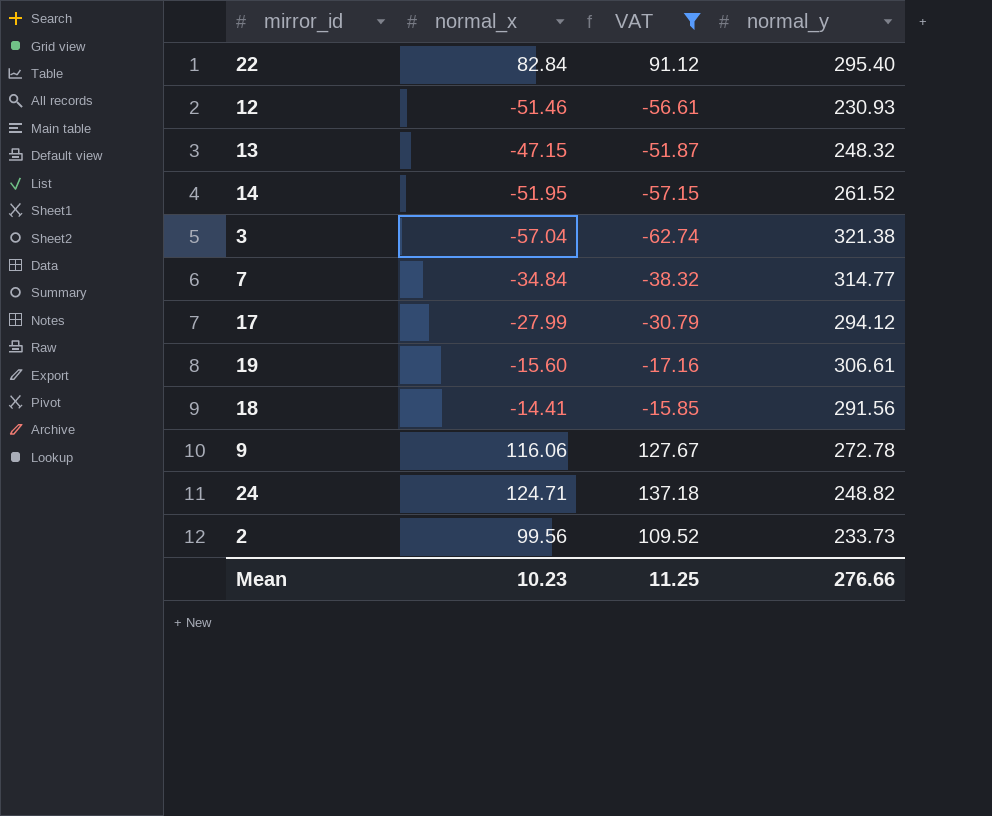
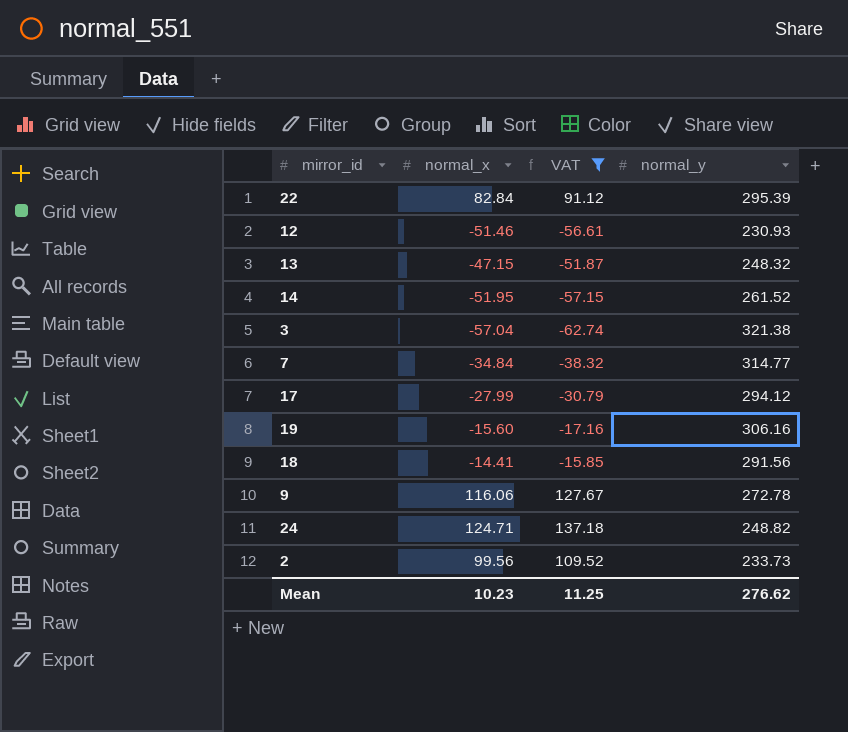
22 | normal_y: 295.40 -> 295.39
19 | normal_y: 306.61 -> 306.16
Mean | normal_y: 276.66 -> 276.62

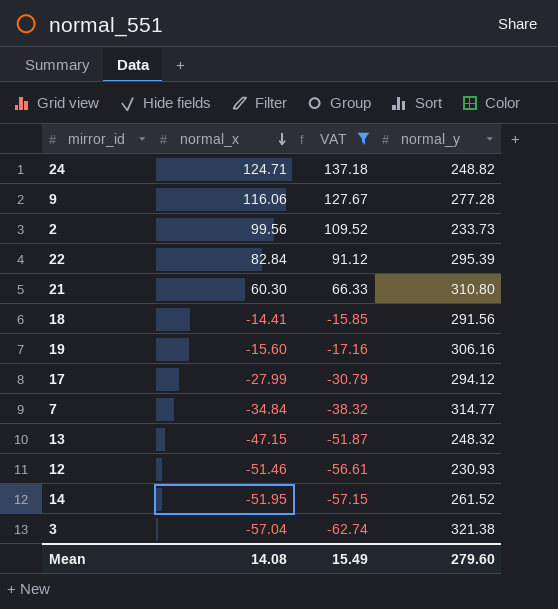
row order: none -> normal_x descending
9 | normal_y: 272.78 -> 277.28
row 21: none -> 60.30 | 66.33 | 310.80
Mean | normal_x: 10.23 -> 14.08
Mean | VAT: 11.25 -> 15.49
Mean | normal_y: 276.62 -> 279.60

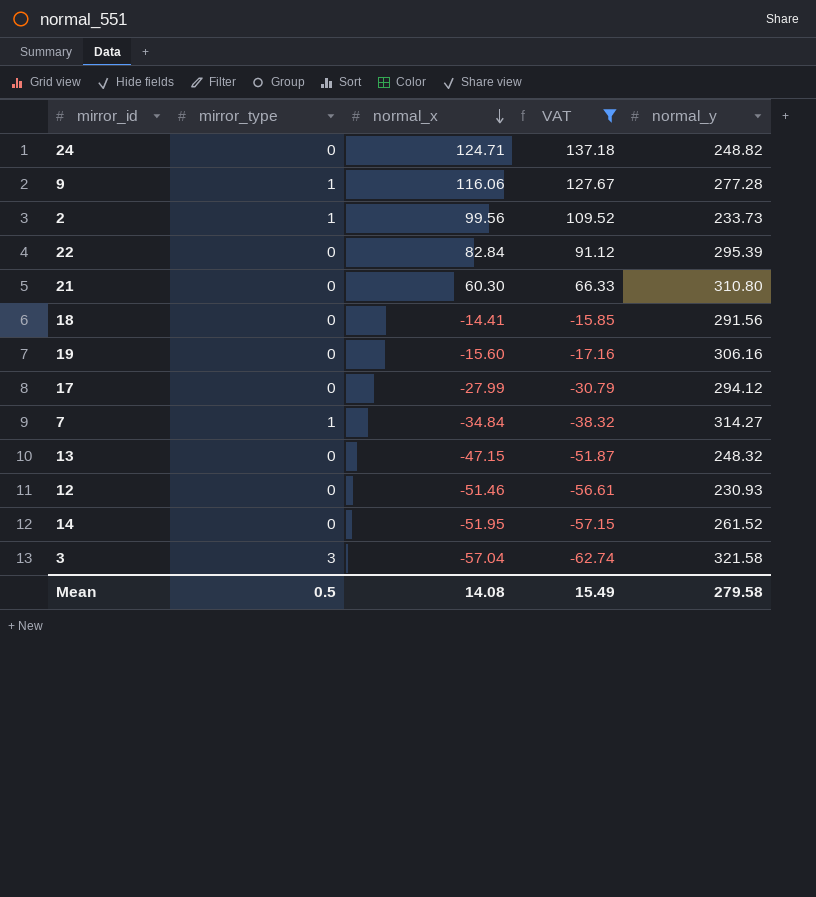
column mirror_type | position: none -> 2
7 | normal_y: 314.77 -> 314.27
3 | normal_y: 321.38 -> 321.58
Mean | normal_y: 279.60 -> 279.58

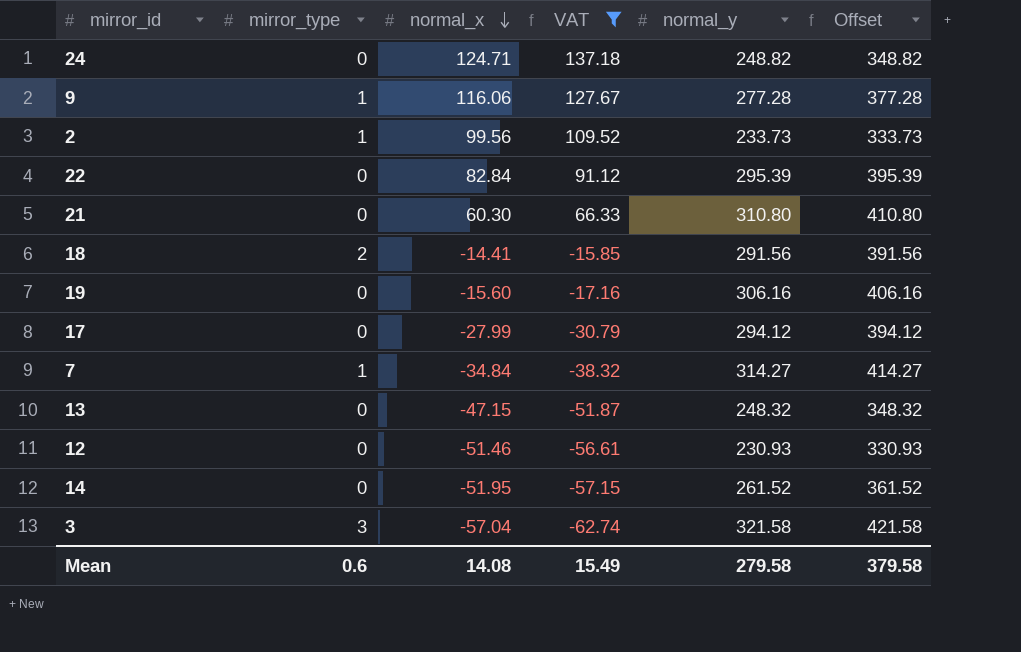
column Offset | formula: none -> [normal_y] + 100
18 | mirror_type: 0 -> 2
Mean | mirror_type: 0.5 -> 0.6

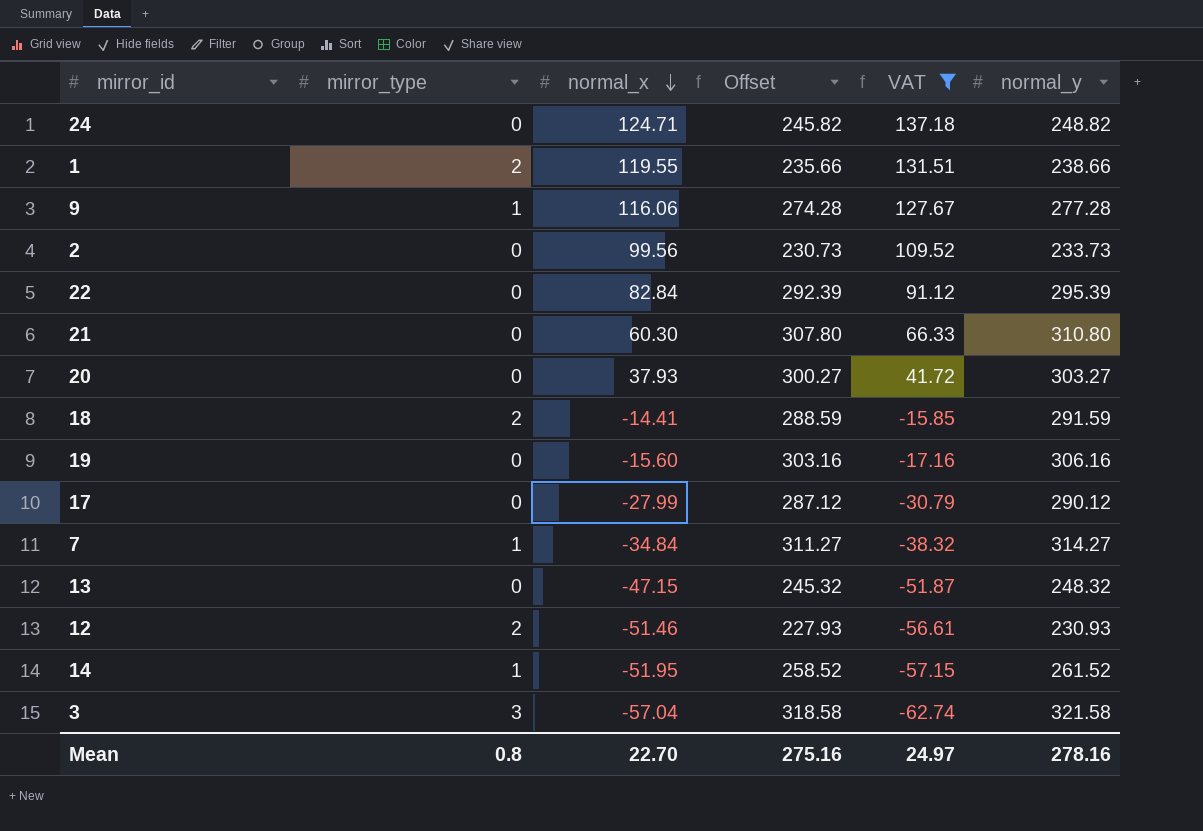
column Offset | formula: [normal_y] + 100 -> [normal_y] - 3
column Offset | position: 6 -> 4
row 1: none -> 2 | 119.55 | 235.66 | 131.51 | 238.66
2 | mirror_type: 1 -> 0
row 20: none -> 0 | 37.93 | 300.27 | 41.72 | 303.27
18 | normal_y: 291.56 -> 291.59
17 | normal_y: 294.12 -> 290.12
12 | mirror_type: 0 -> 2
14 | mirror_type: 0 -> 1
Mean | mirror_type: 0.6 -> 0.8
Mean | normal_x: 14.08 -> 22.70
Mean | Offset: 379.58 -> 275.16
Mean | VAT: 15.49 -> 24.97
Mean | normal_y: 279.58 -> 278.16

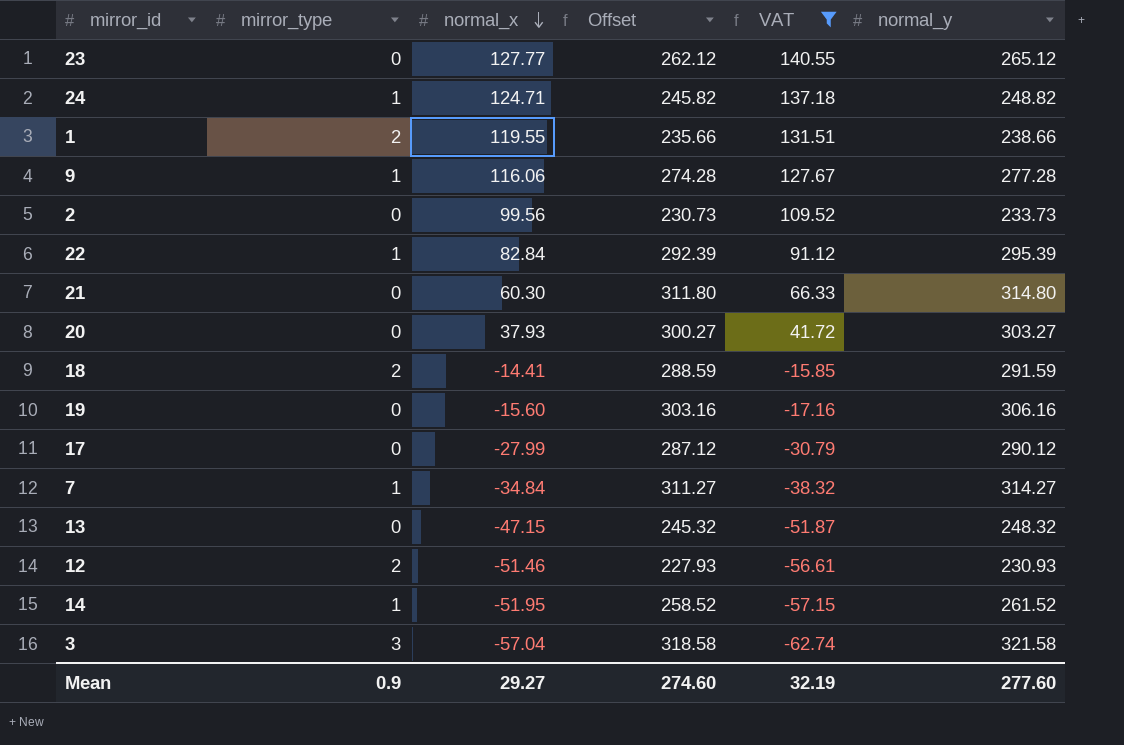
row 23: none -> 0 | 127.77 | 262.12 | 140.55 | 265.12
24 | mirror_type: 0 -> 1
22 | mirror_type: 0 -> 1
21 | Offset: 307.80 -> 311.80
21 | normal_y: 310.80 -> 314.80
Mean | mirror_type: 0.8 -> 0.9
Mean | normal_x: 22.70 -> 29.27
Mean | Offset: 275.16 -> 274.60
Mean | VAT: 24.97 -> 32.19
Mean | normal_y: 278.16 -> 277.60

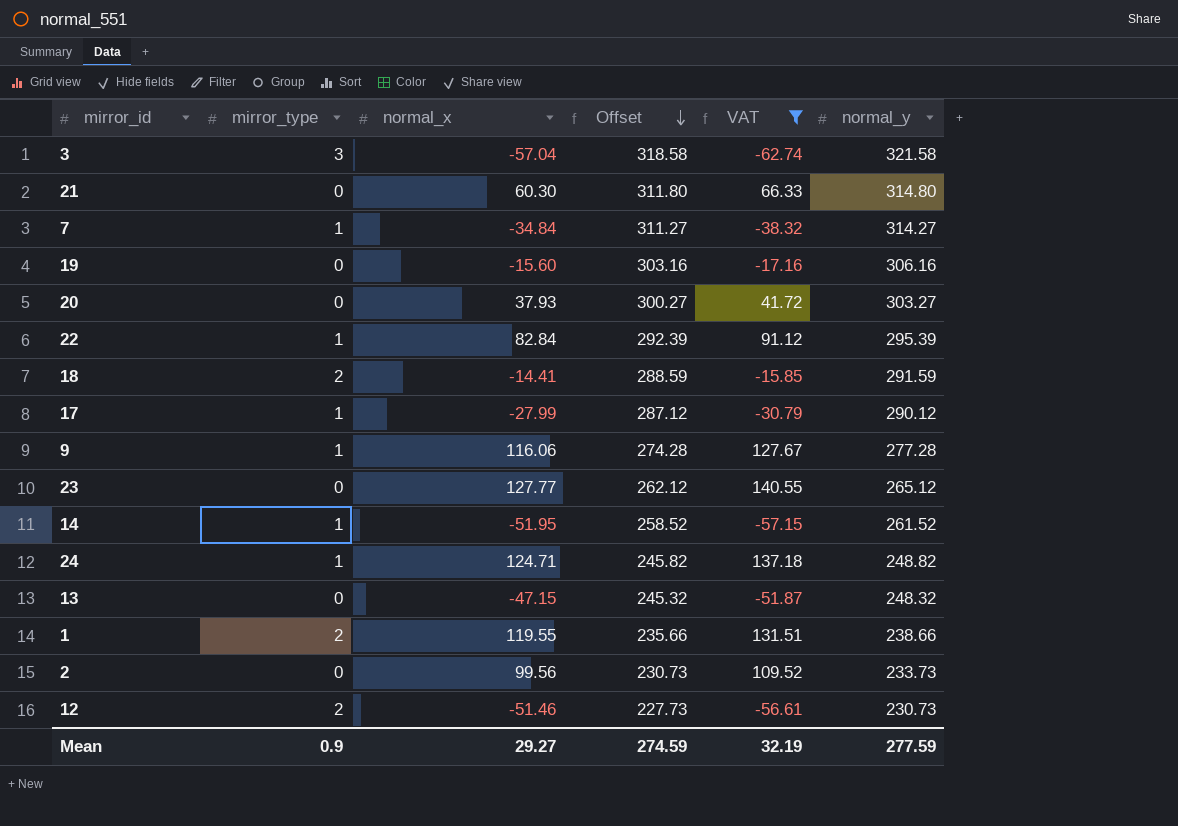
row order: normal_x descending -> Offset descending
17 | mirror_type: 0 -> 1
12 | Offset: 227.93 -> 227.73
12 | normal_y: 230.93 -> 230.73
Mean | Offset: 274.60 -> 274.59
Mean | normal_y: 277.60 -> 277.59

